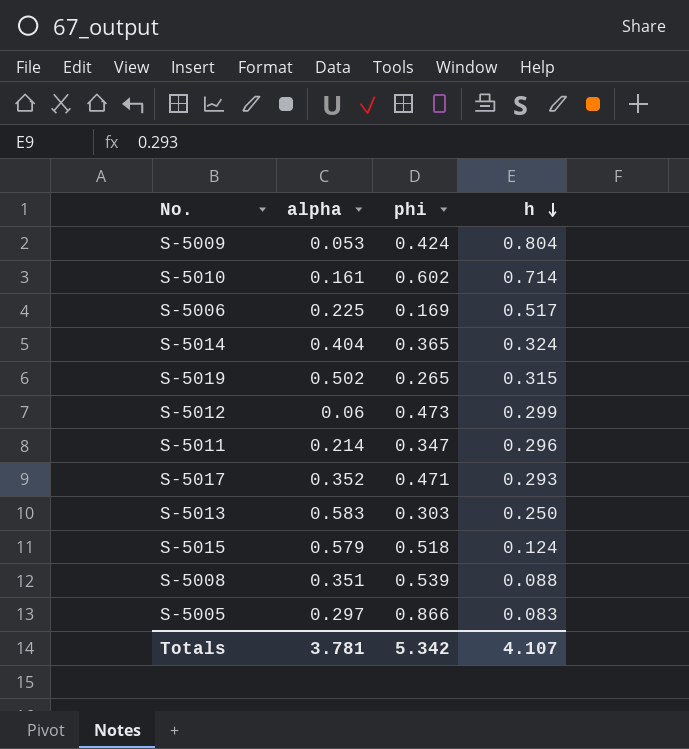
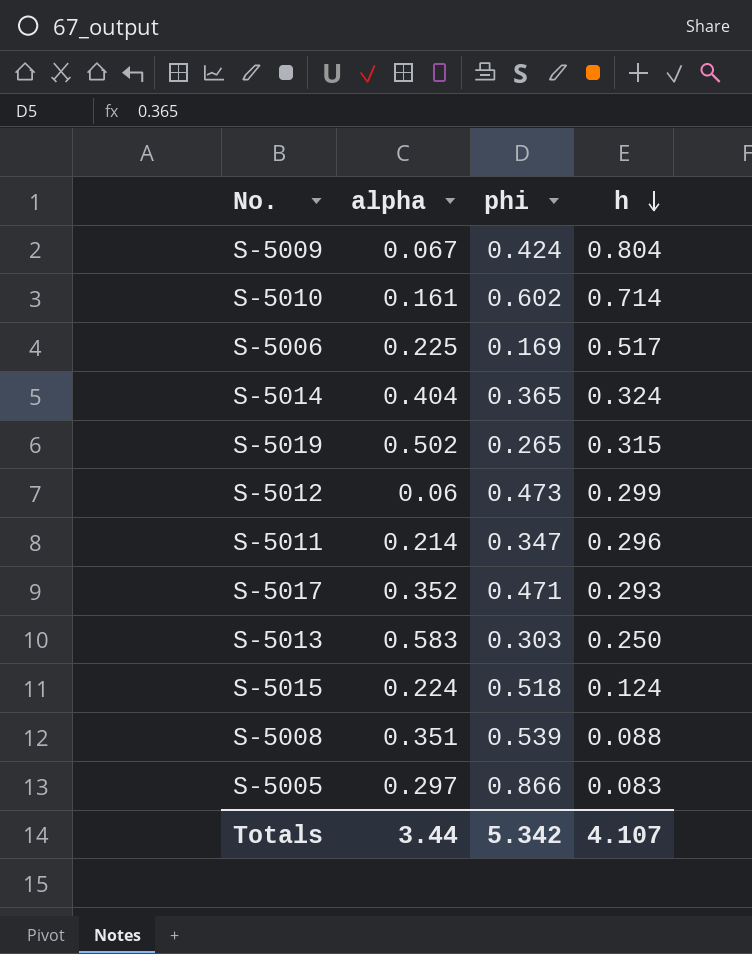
S-5009 | alpha: 0.053 -> 0.067
S-5015 | alpha: 0.579 -> 0.224
Totals | alpha: 3.781 -> 3.44

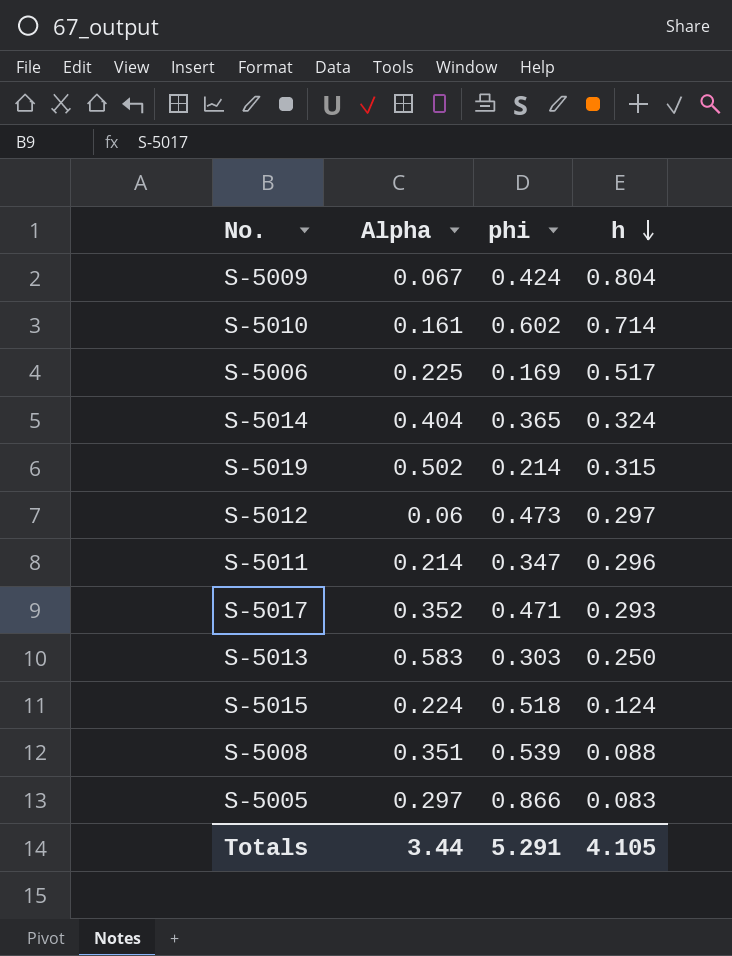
column name: alpha -> Alpha
S-5019 | phi: 0.265 -> 0.214
S-5012 | h: 0.299 -> 0.297
Totals | phi: 5.342 -> 5.291
Totals | h: 4.107 -> 4.105

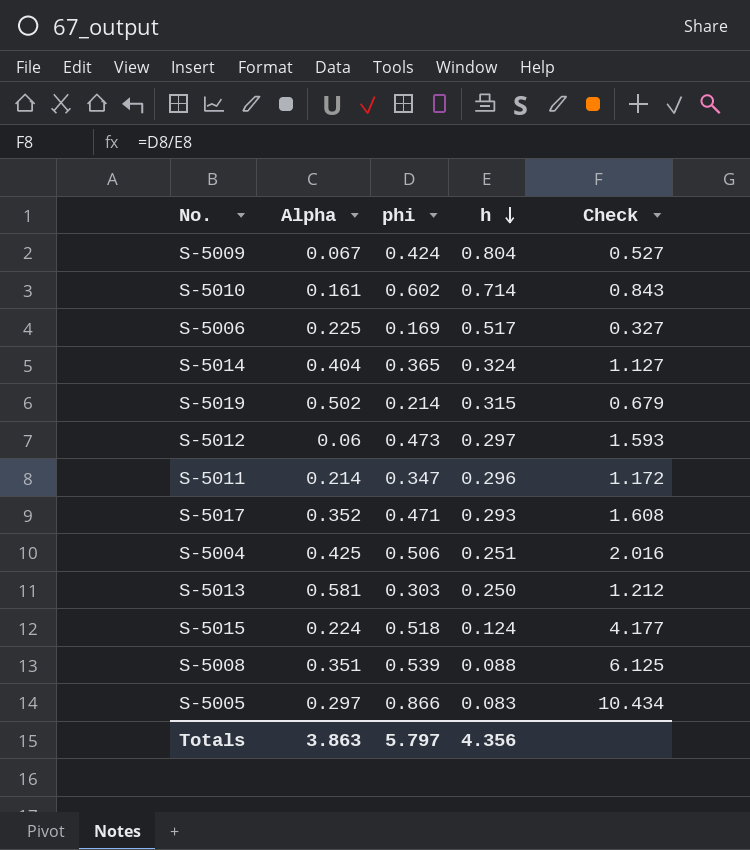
column Check | formula: none -> [phi] / [h]
row S-5004: none -> 0.425 | 0.506 | 0.251 | 2.016
S-5013 | Alpha: 0.583 -> 0.581
Totals | Alpha: 3.44 -> 3.863
Totals | phi: 5.291 -> 5.797
Totals | h: 4.105 -> 4.356

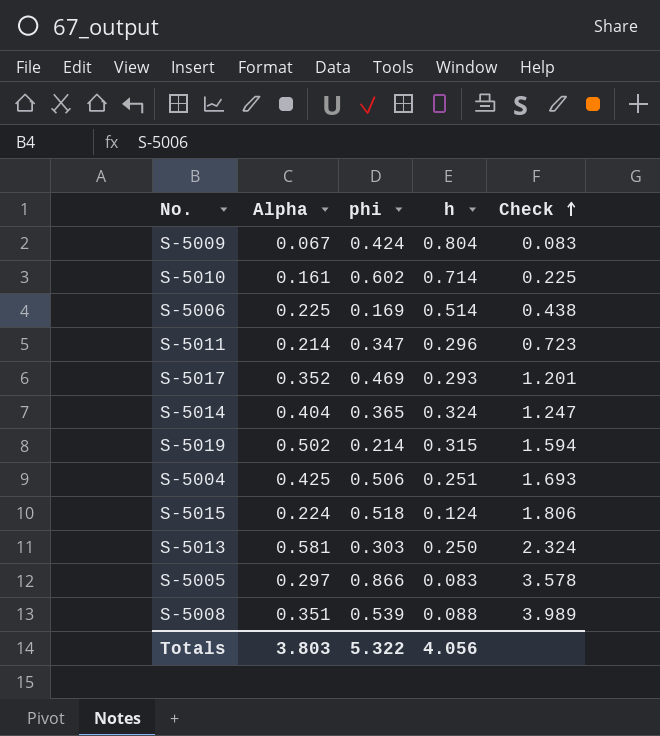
row order: h descending -> Check ascending
column Check | formula: [phi] / [h] -> [Alpha] / [h]
row S-5012: 0.06 | 0.473 | 0.297 | 1.593 -> none
S-5006 | h: 0.517 -> 0.514
S-5017 | phi: 0.471 -> 0.469
Totals | Alpha: 3.863 -> 3.803
Totals | phi: 5.797 -> 5.322
Totals | h: 4.356 -> 4.056

